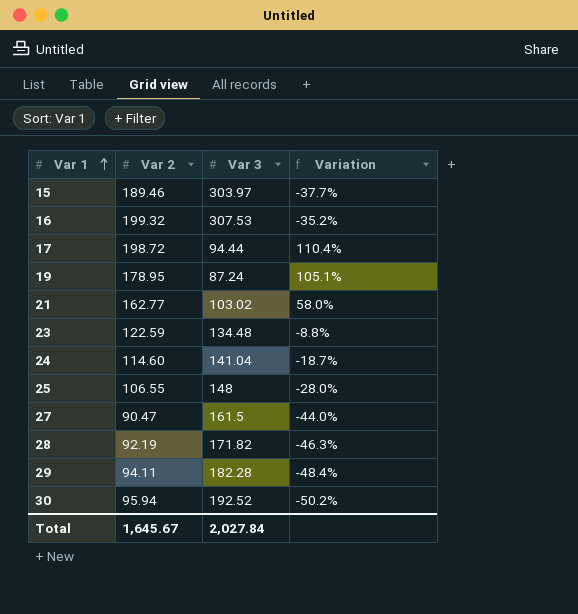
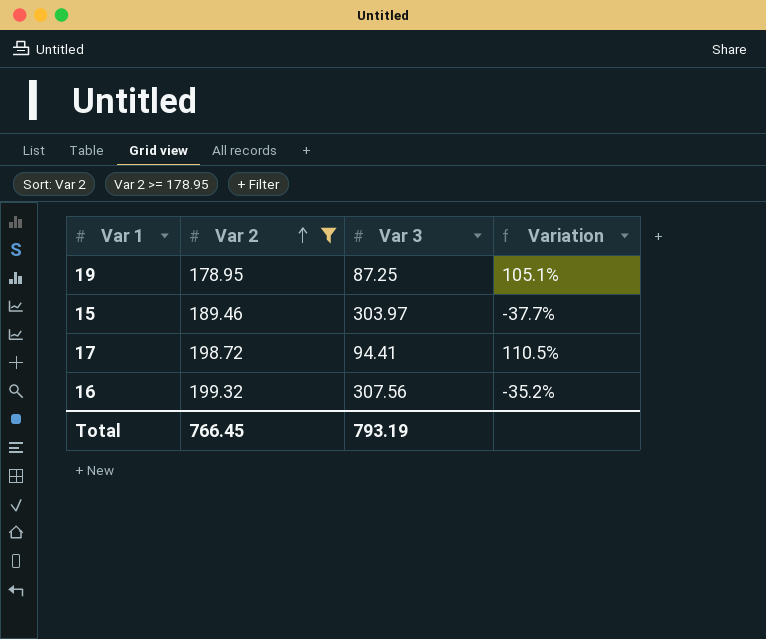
filter: none -> Var 2 >= 178.95
row order: Var 1 ascending -> Var 2 ascending
19 | Var 3: 87.24 -> 87.25
17 | Var 3: 94.44 -> 94.41
17 | Variation: 110.4% -> 110.5%
16 | Var 3: 307.53 -> 307.56
Total | Var 2: 1,645.67 -> 766.45
Total | Var 3: 2,027.84 -> 793.19

